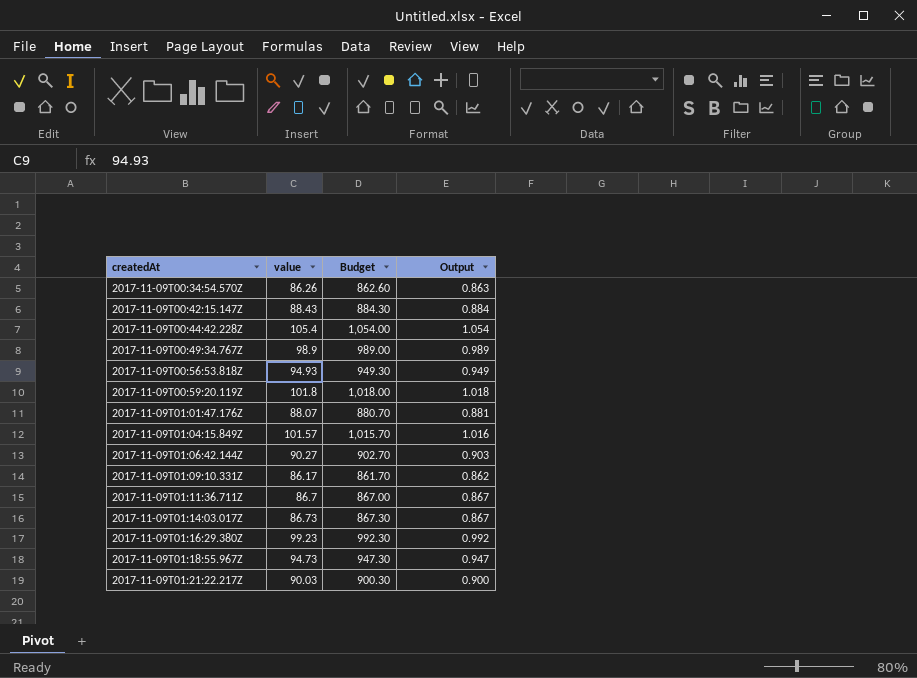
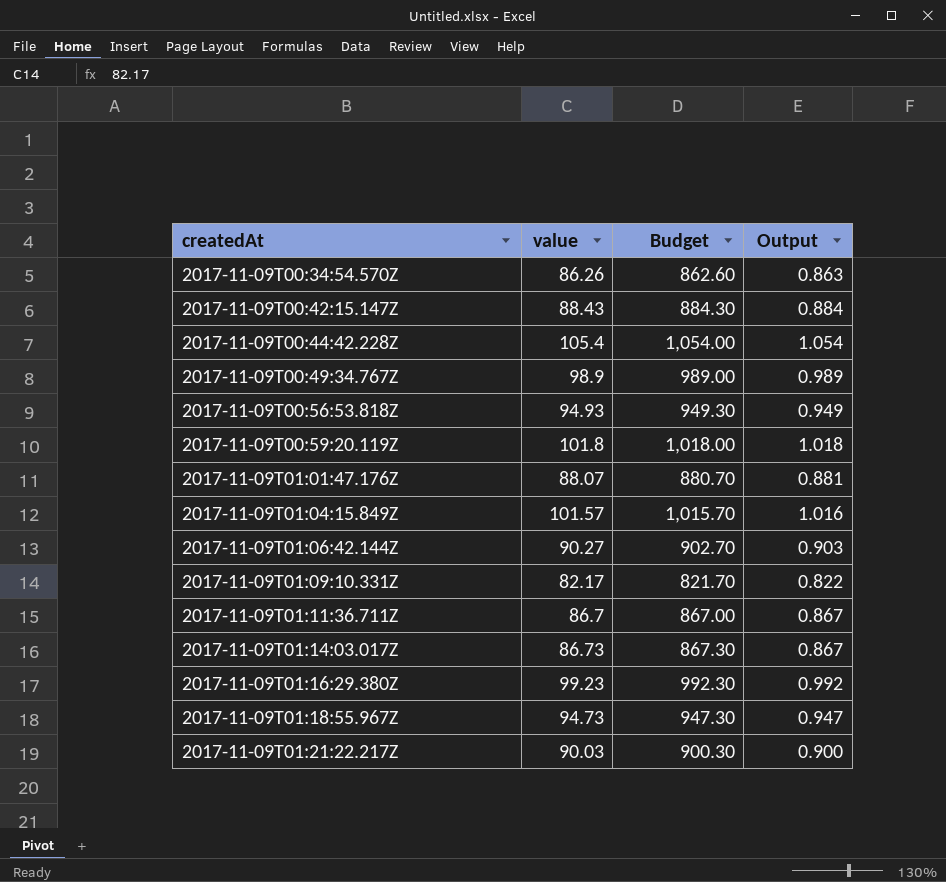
2017-11-09T01:09:10.331Z | value: 86.17 -> 82.17
2017-11-09T01:09:10.331Z | Budget: 861.70 -> 821.70
2017-11-09T01:09:10.331Z | Output: 0.862 -> 0.822

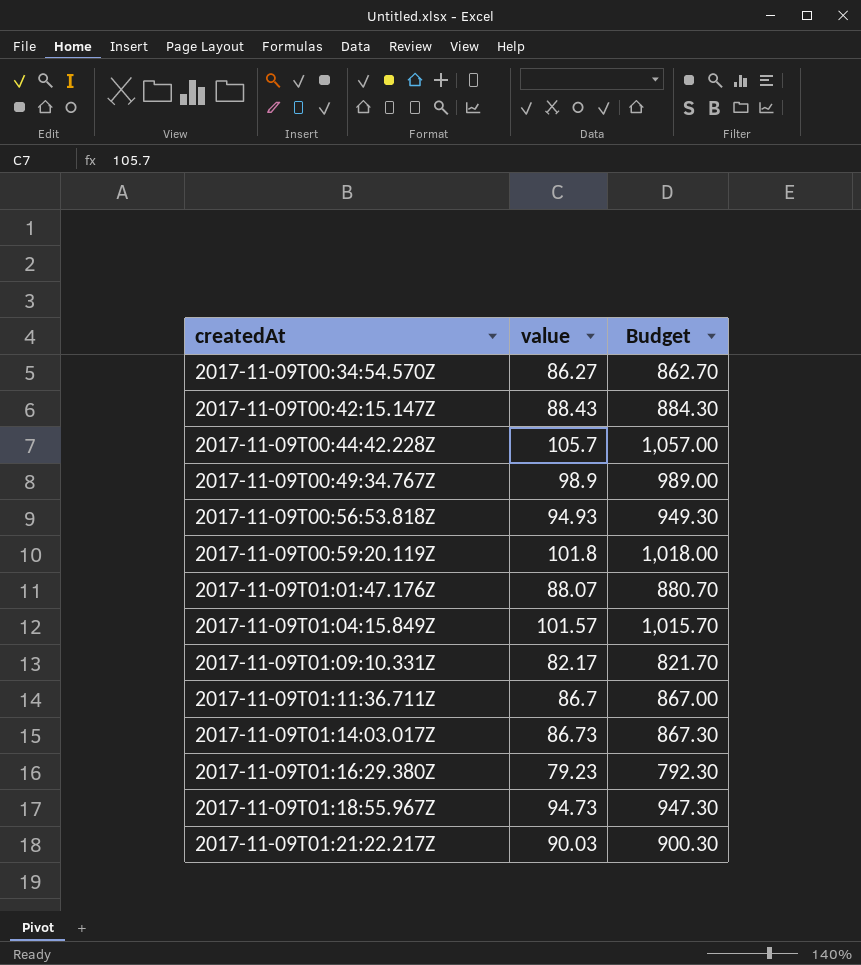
column Output | formula: [value] * 0.01 -> none
row 2017-11-09T01:06:42.144Z: 90.27 | 902.70 | 0.903 -> none
2017-11-09T00:34:54.570Z | value: 86.26 -> 86.27
2017-11-09T00:34:54.570Z | Budget: 862.60 -> 862.70
2017-11-09T00:44:42.228Z | value: 105.4 -> 105.7
2017-11-09T00:44:42.228Z | Budget: 1,054.00 -> 1,057.00
2017-11-09T01:16:29.380Z | value: 99.23 -> 79.23
2017-11-09T01:16:29.380Z | Budget: 992.30 -> 792.30

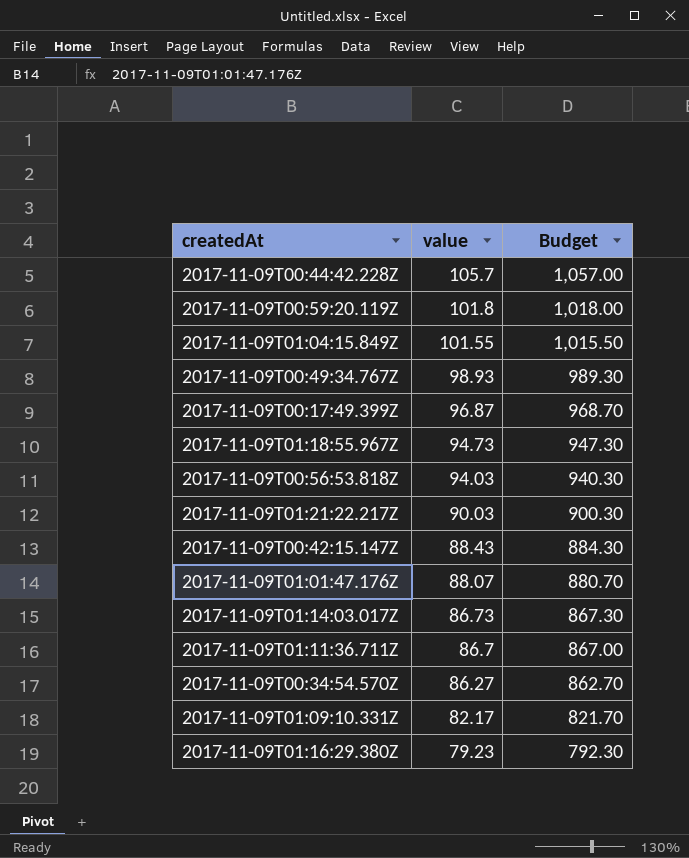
row order: createdAt ascending -> value descending
2017-11-09T01:04:15.849Z | value: 101.57 -> 101.55
2017-11-09T01:04:15.849Z | Budget: 1,015.70 -> 1,015.50
2017-11-09T00:49:34.767Z | value: 98.9 -> 98.93
2017-11-09T00:49:34.767Z | Budget: 989.00 -> 989.30
row 2017-11-09T00:17:49.399Z: none -> 96.87 | 968.70
2017-11-09T00:56:53.818Z | value: 94.93 -> 94.03
2017-11-09T00:56:53.818Z | Budget: 949.30 -> 940.30

